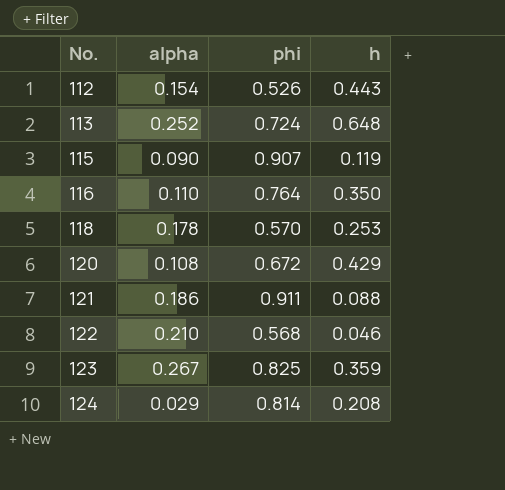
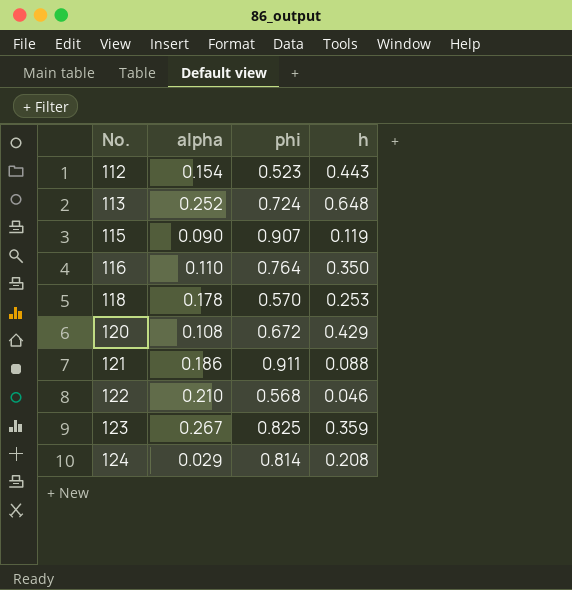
112 | phi: 0.526 -> 0.523

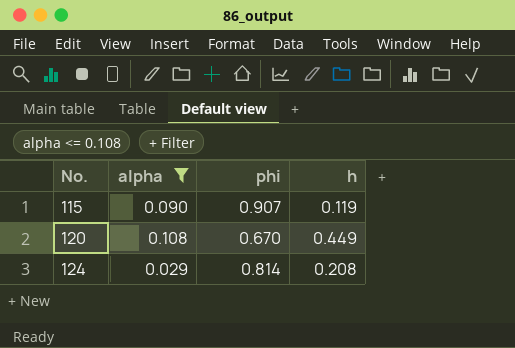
filter: none -> alpha <= 0.108
120 | phi: 0.672 -> 0.670
120 | h: 0.429 -> 0.449

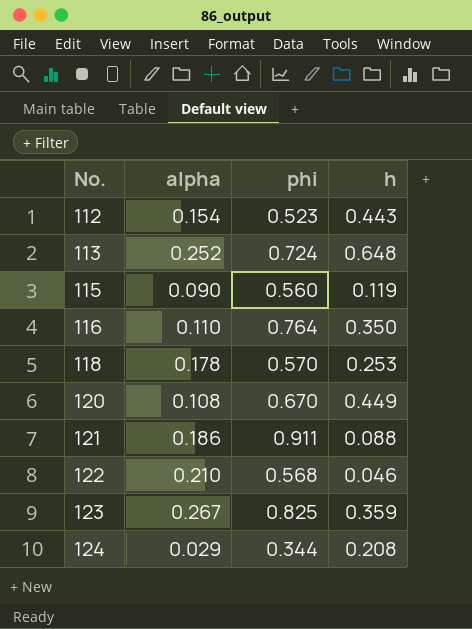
filter: alpha <= 0.108 -> none
115 | phi: 0.907 -> 0.560
124 | phi: 0.814 -> 0.344

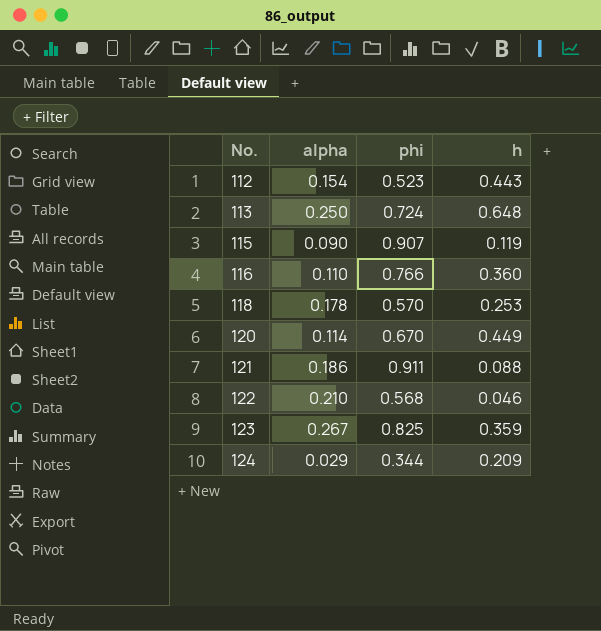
113 | alpha: 0.252 -> 0.250
115 | phi: 0.560 -> 0.907
116 | phi: 0.764 -> 0.766
116 | h: 0.350 -> 0.360
120 | alpha: 0.108 -> 0.114
124 | h: 0.208 -> 0.209

